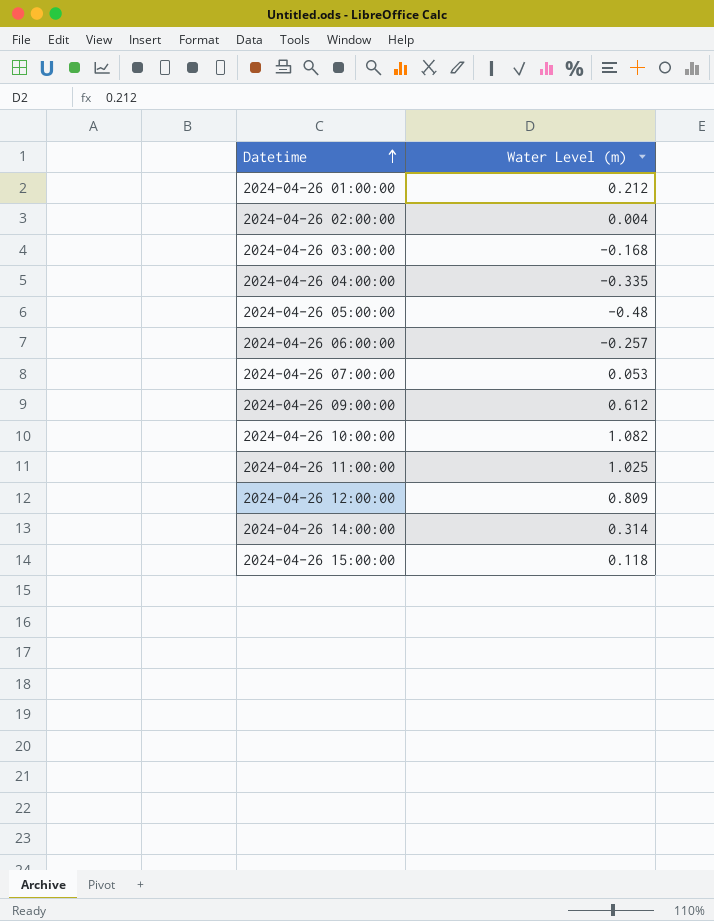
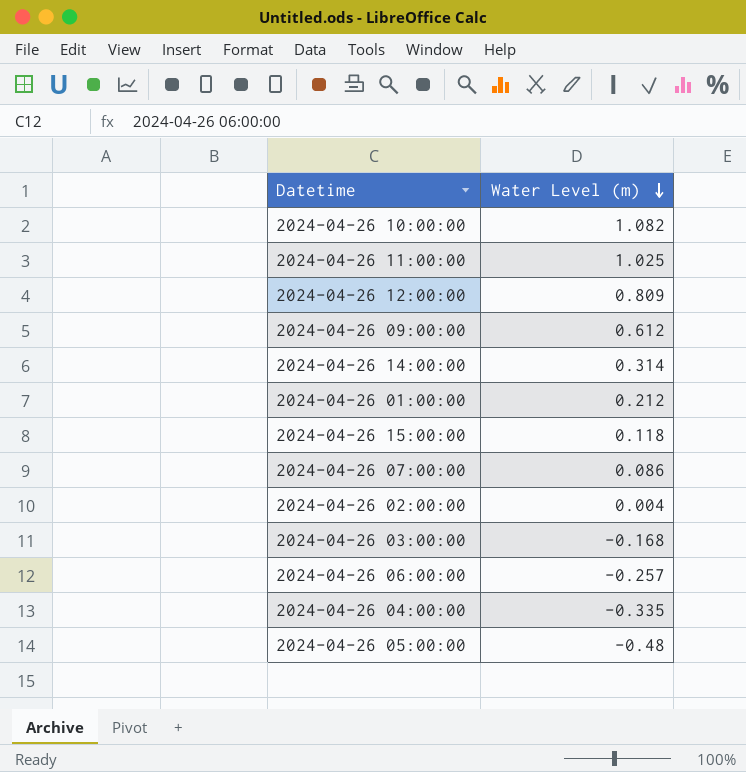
row order: Datetime ascending -> Water Level (m) descending
2024-04-26 07:00:00 | Water Level (m): 0.053 -> 0.086

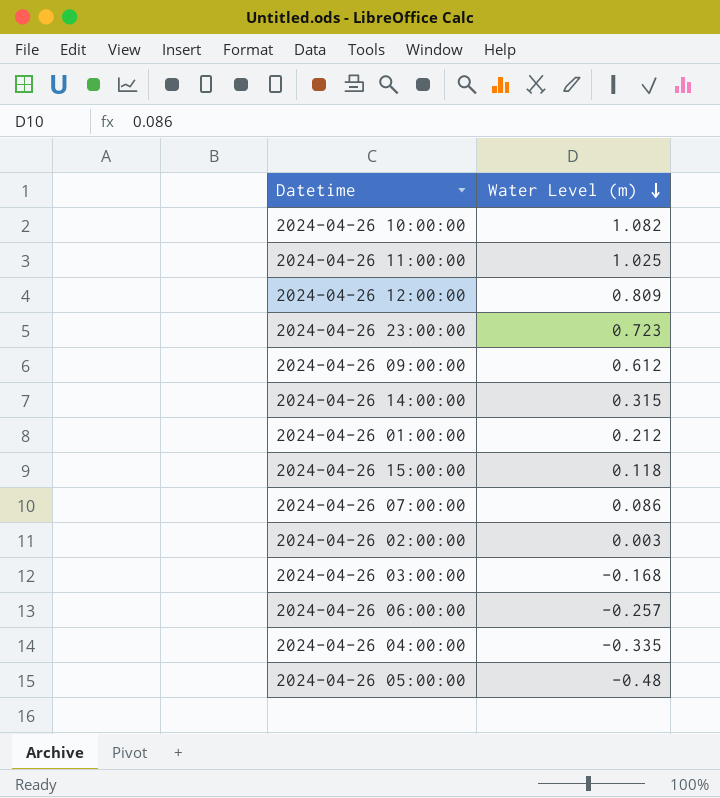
row 2024-04-26 23:00:00: none -> 0.723
2024-04-26 14:00:00 | Water Level (m): 0.314 -> 0.315
2024-04-26 02:00:00 | Water Level (m): 0.004 -> 0.003

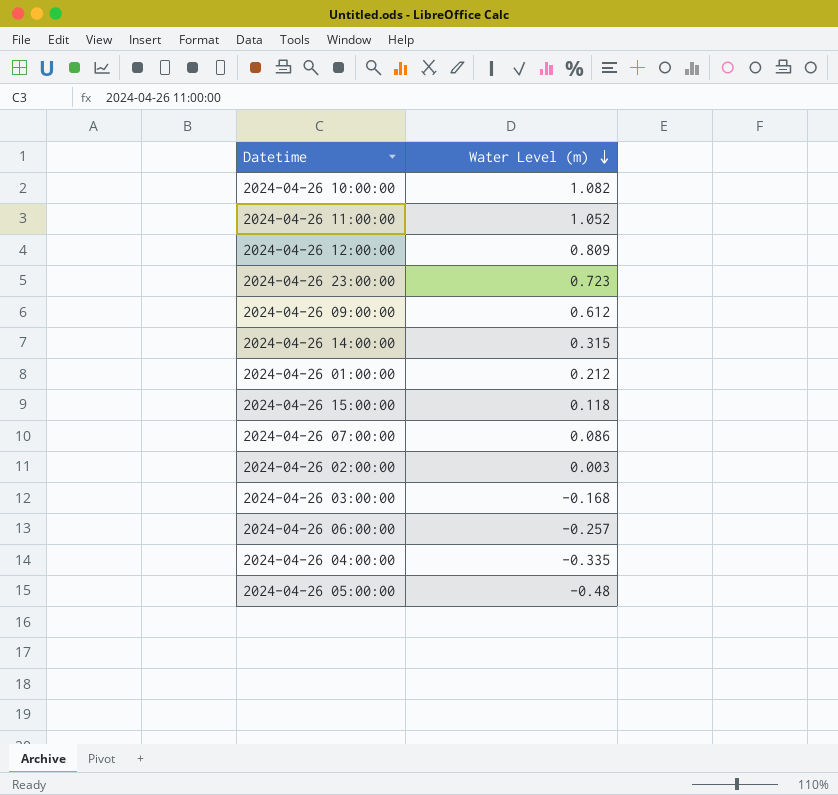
2024-04-26 11:00:00 | Water Level (m): 1.025 -> 1.052

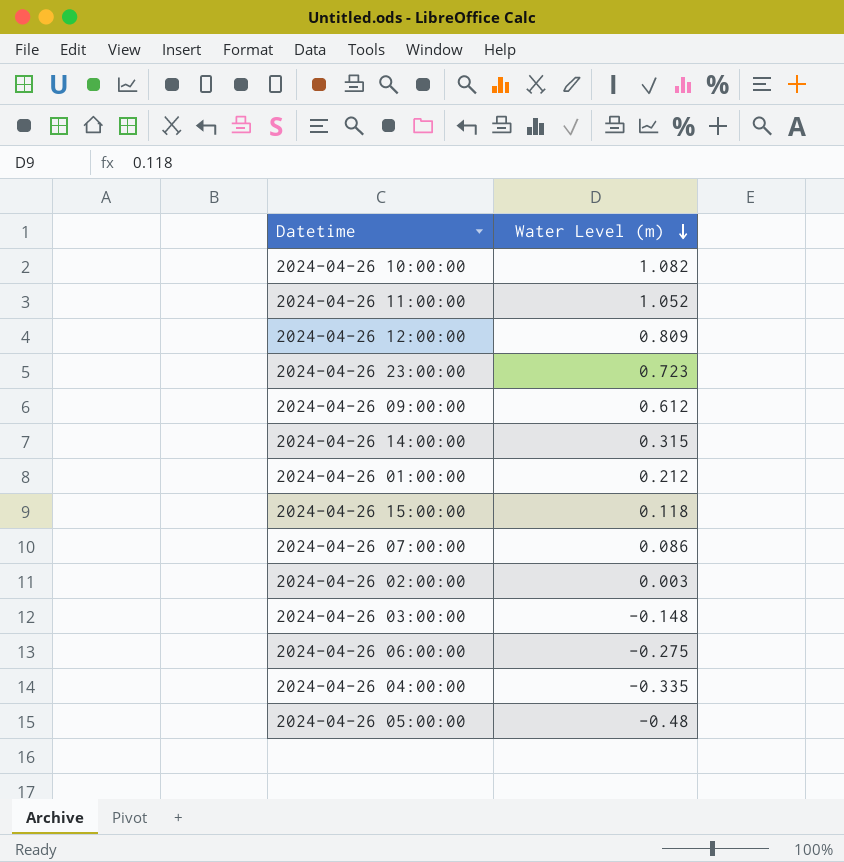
2024-04-26 03:00:00 | Water Level (m): -0.168 -> -0.148
2024-04-26 06:00:00 | Water Level (m): -0.257 -> -0.275

